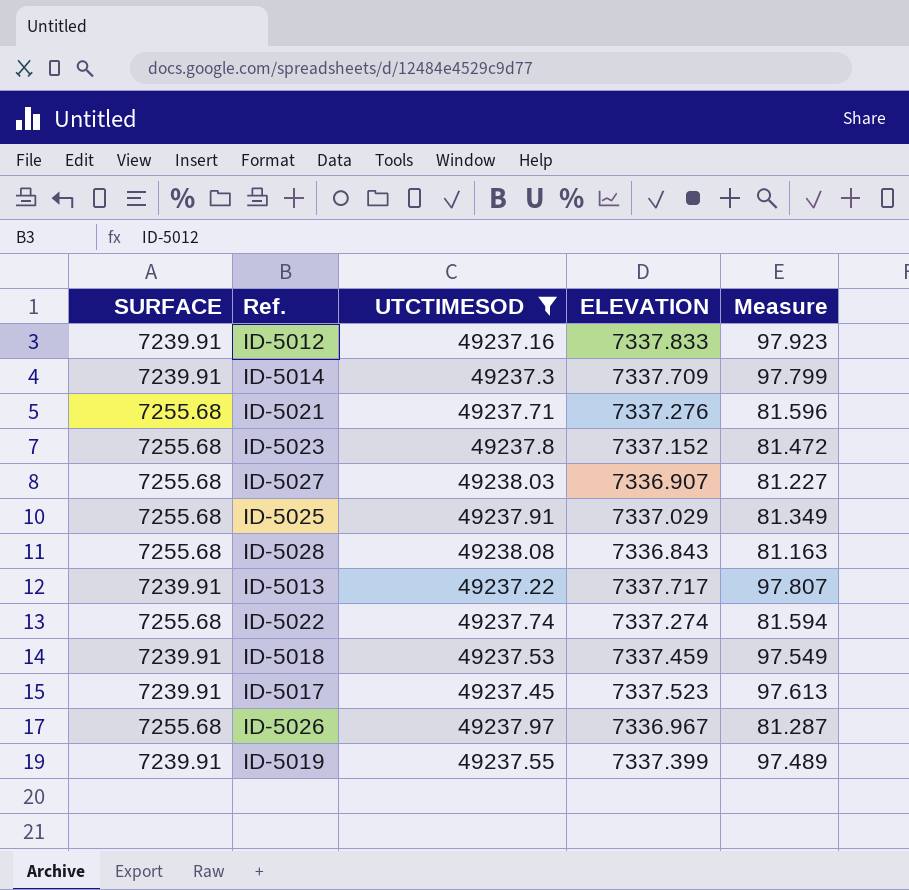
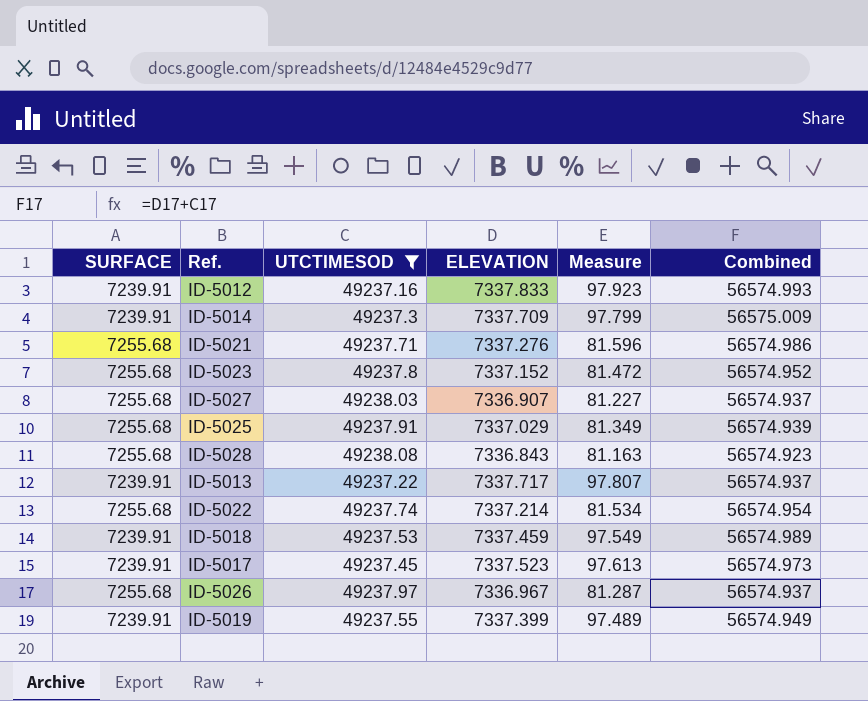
column Combined | formula: none -> [UTCTIMESOD] + [ELEVATION]
ID-5022 | ELEVATION: 7337.274 -> 7337.214
ID-5022 | Measure: 81.594 -> 81.534

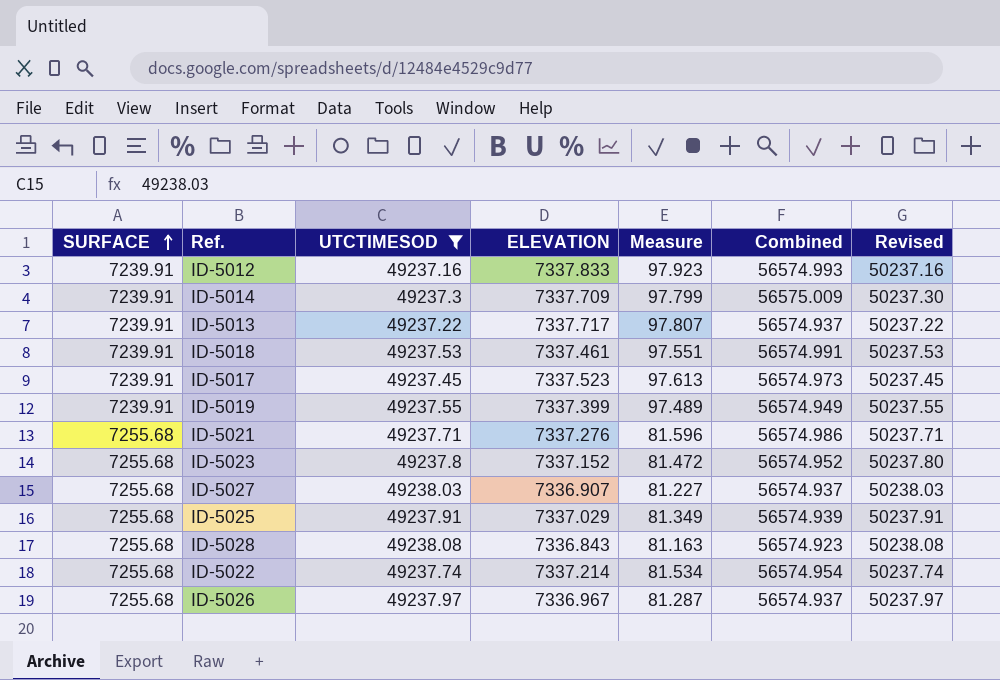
row order: none -> SURFACE ascending
column Revised | formula: none -> [UTCTIMESOD] + 1000
ID-5018 | ELEVATION: 7337.459 -> 7337.461
ID-5018 | Measure: 97.549 -> 97.551
ID-5018 | Combined: 56574.989 -> 56574.991

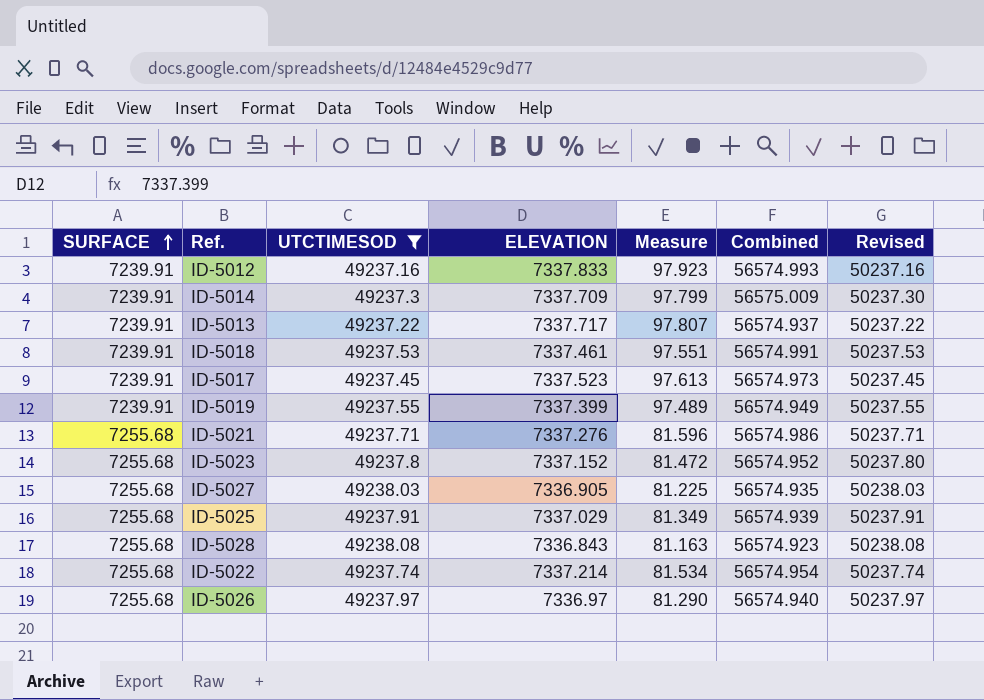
ID-5027 | ELEVATION: 7336.907 -> 7336.905
ID-5027 | Measure: 81.227 -> 81.225
ID-5027 | Combined: 56574.937 -> 56574.935
ID-5026 | ELEVATION: 7336.967 -> 7336.97
ID-5026 | Measure: 81.287 -> 81.290
ID-5026 | Combined: 56574.937 -> 56574.940

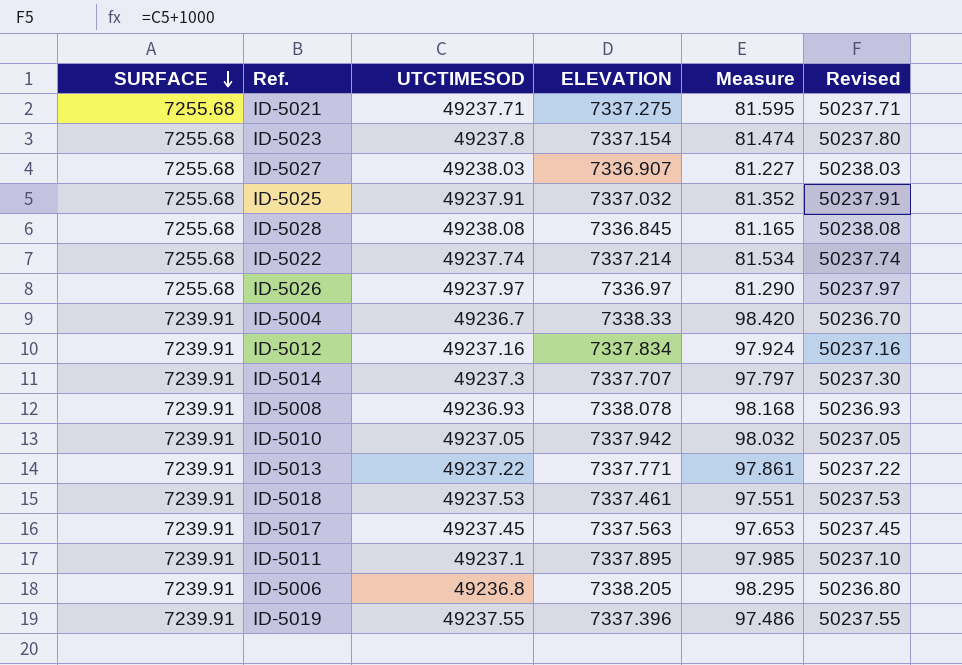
filter: UTCTIMESOD >= 49237.16 -> none
row order: SURFACE ascending -> SURFACE descending
column Combined | formula: [UTCTIMESOD] + [ELEVATION] -> none
ID-5021 | ELEVATION: 7337.276 -> 7337.275
ID-5021 | Measure: 81.596 -> 81.595
ID-5023 | ELEVATION: 7337.152 -> 7337.154
ID-5023 | Measure: 81.472 -> 81.474
ID-5027 | ELEVATION: 7336.905 -> 7336.907
ID-5027 | Measure: 81.225 -> 81.227
ID-5025 | ELEVATION: 7337.029 -> 7337.032
ID-5025 | Measure: 81.349 -> 81.352
ID-5028 | ELEVATION: 7336.843 -> 7336.845
ID-5028 | Measure: 81.163 -> 81.165
ID-5012 | ELEVATION: 7337.833 -> 7337.834
ID-5012 | Measure: 97.923 -> 97.924
ID-5014 | ELEVATION: 7337.709 -> 7337.707
ID-5014 | Measure: 97.799 -> 97.797
ID-5013 | ELEVATION: 7337.717 -> 7337.771
ID-5013 | Measure: 97.807 -> 97.861
ID-5017 | ELEVATION: 7337.523 -> 7337.563
ID-5017 | Measure: 97.613 -> 97.653
ID-5019 | ELEVATION: 7337.399 -> 7337.396
ID-5019 | Measure: 97.489 -> 97.486

